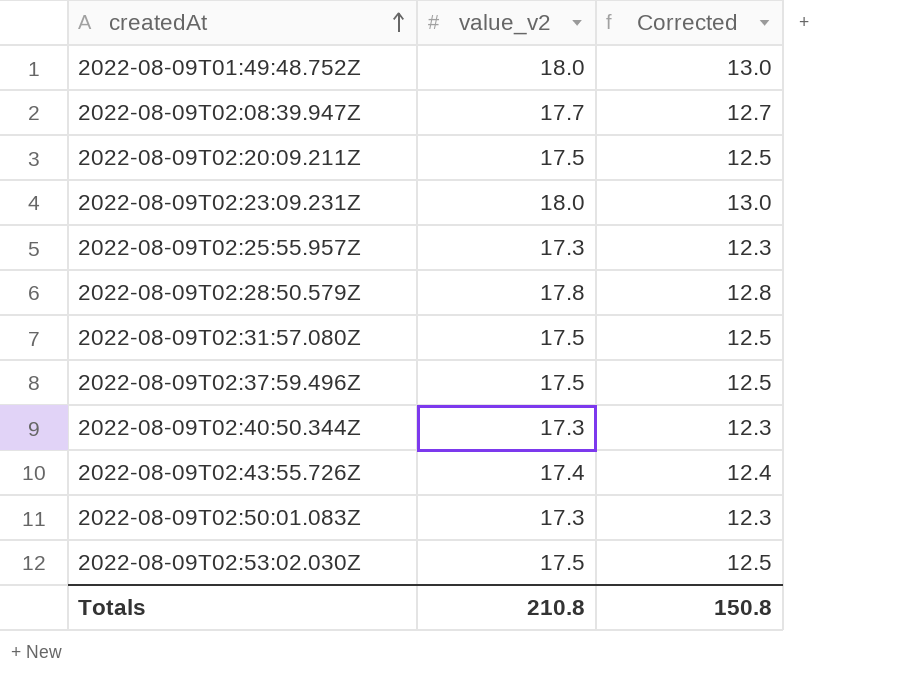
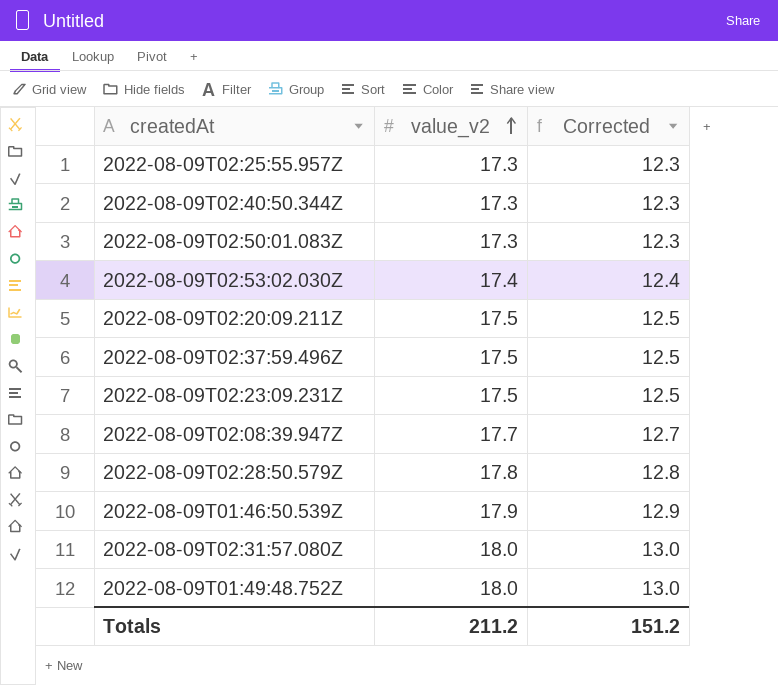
row order: createdAt ascending -> value_v2 ascending
row 2022-08-09T02:43:55.726Z: 17.4 | 12.4 -> none
2022-08-09T02:53:02.030Z | value_v2: 17.5 -> 17.4
2022-08-09T02:53:02.030Z | Corrected: 12.5 -> 12.4
2022-08-09T02:23:09.231Z | value_v2: 18.0 -> 17.5
2022-08-09T02:23:09.231Z | Corrected: 13.0 -> 12.5
row 2022-08-09T01:46:50.539Z: none -> 17.9 | 12.9
2022-08-09T02:31:57.080Z | value_v2: 17.5 -> 18.0
2022-08-09T02:31:57.080Z | Corrected: 12.5 -> 13.0
Totals | value_v2: 210.8 -> 211.2
Totals | Corrected: 150.8 -> 151.2

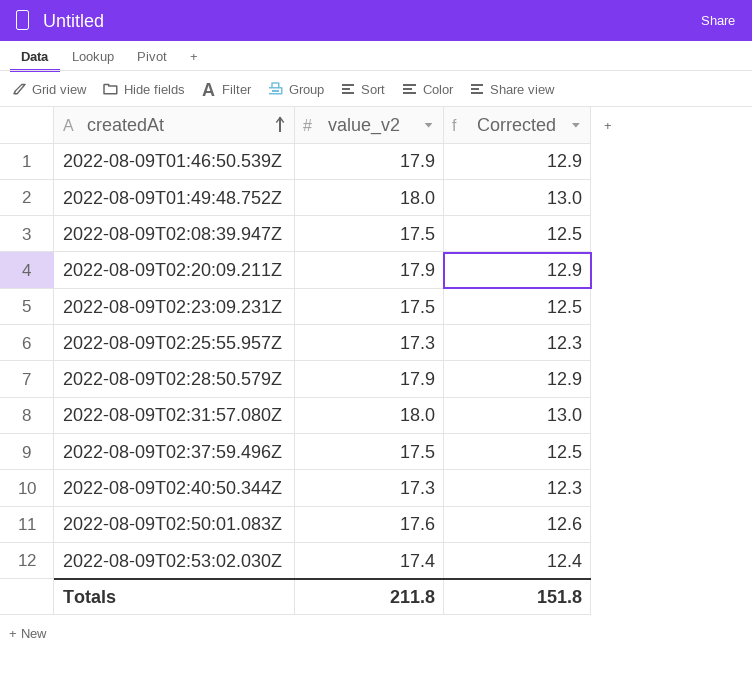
row order: value_v2 ascending -> createdAt ascending
2022-08-09T02:08:39.947Z | value_v2: 17.7 -> 17.5
2022-08-09T02:08:39.947Z | Corrected: 12.7 -> 12.5
2022-08-09T02:20:09.211Z | value_v2: 17.5 -> 17.9
2022-08-09T02:20:09.211Z | Corrected: 12.5 -> 12.9
2022-08-09T02:28:50.579Z | value_v2: 17.8 -> 17.9
2022-08-09T02:28:50.579Z | Corrected: 12.8 -> 12.9
2022-08-09T02:50:01.083Z | value_v2: 17.3 -> 17.6
2022-08-09T02:50:01.083Z | Corrected: 12.3 -> 12.6
Totals | value_v2: 211.2 -> 211.8
Totals | Corrected: 151.2 -> 151.8

